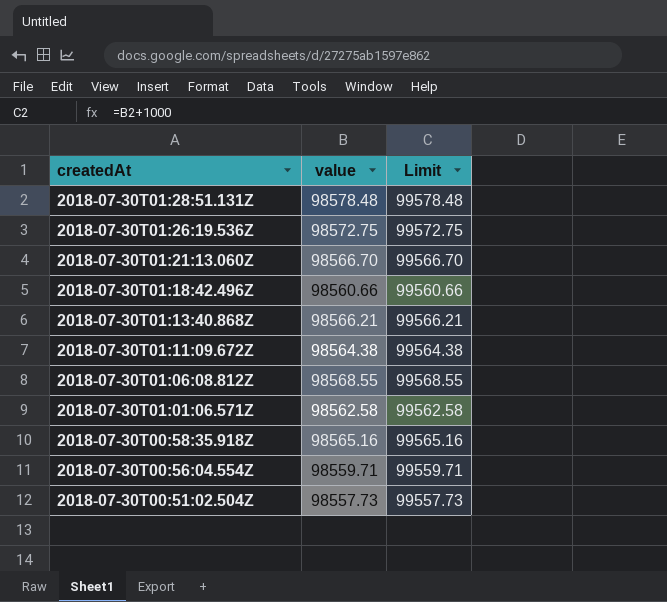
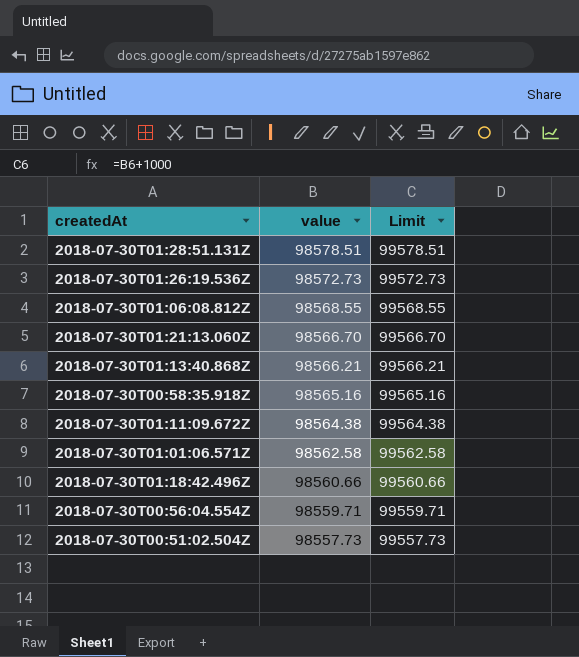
row order: createdAt descending -> value descending
2018-07-30T01:28:51.131Z | value: 98578.48 -> 98578.51
2018-07-30T01:28:51.131Z | Limit: 99578.48 -> 99578.51
2018-07-30T01:26:19.536Z | value: 98572.75 -> 98572.73
2018-07-30T01:26:19.536Z | Limit: 99572.75 -> 99572.73

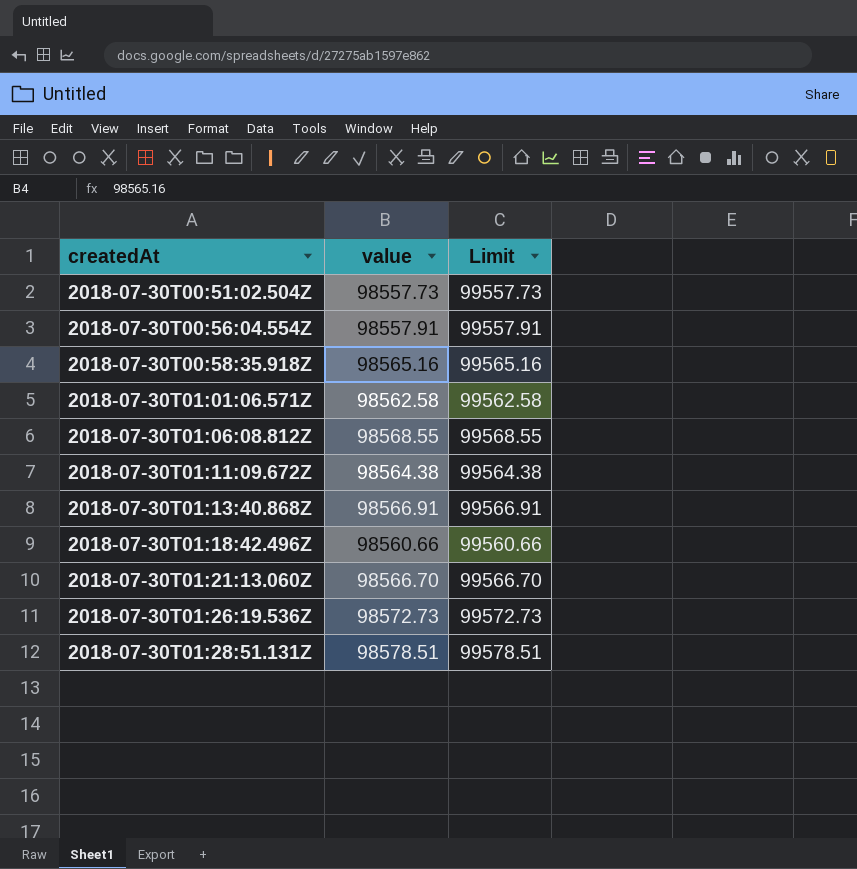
row order: value descending -> createdAt ascending
2018-07-30T00:56:04.554Z | value: 98559.71 -> 98557.91
2018-07-30T00:56:04.554Z | Limit: 99559.71 -> 99557.91
2018-07-30T01:13:40.868Z | value: 98566.21 -> 98566.91
2018-07-30T01:13:40.868Z | Limit: 99566.21 -> 99566.91

